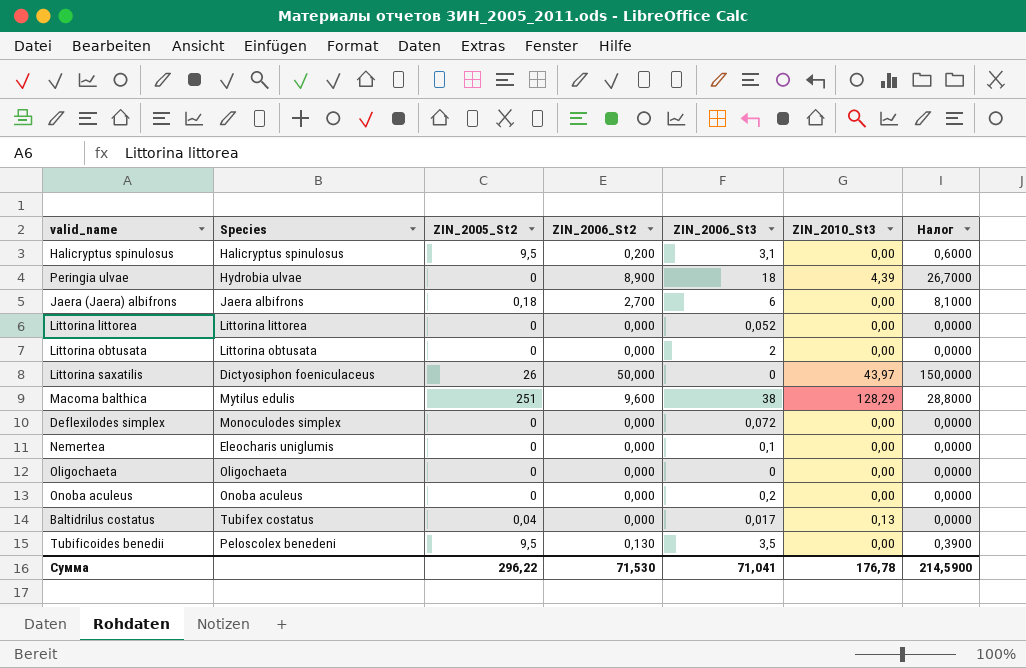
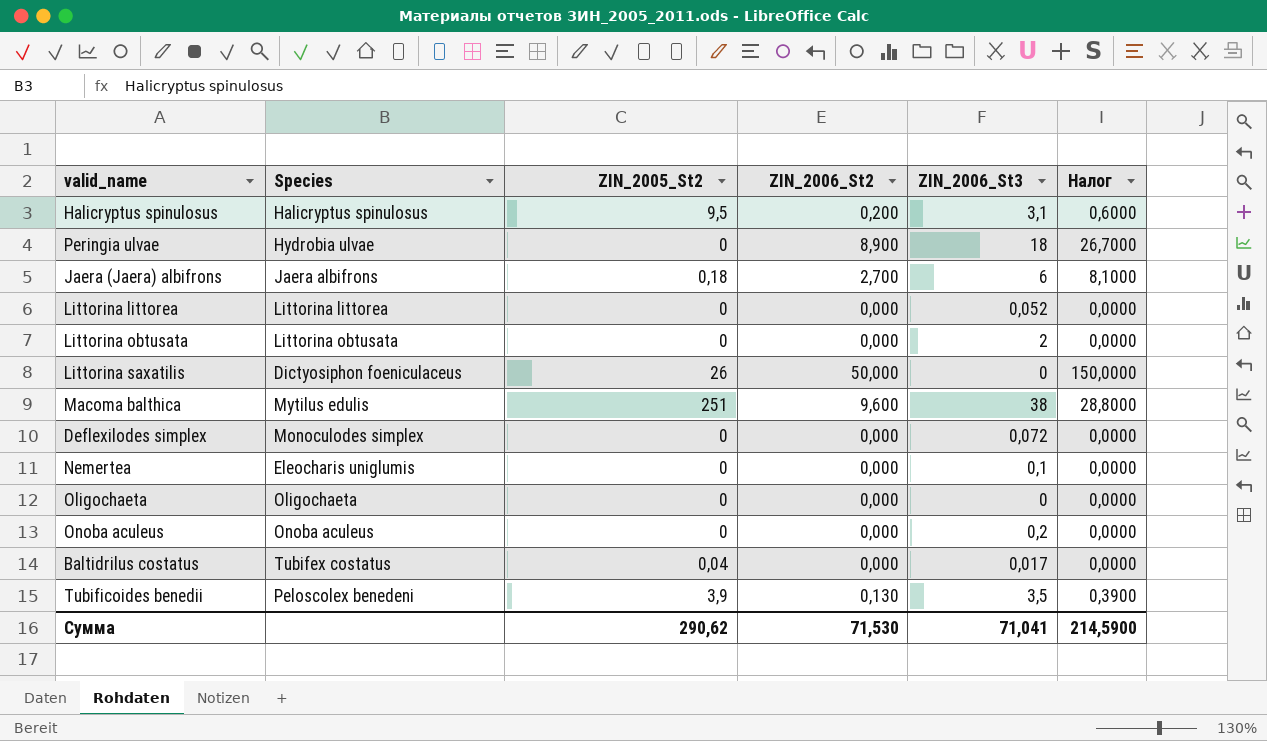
column ZIN_2010_St3 | position: 6 -> none
Tubificoides benedii | ZIN_2005_St2: 9,5 -> 3,9
Сумма | ZIN_2005_St2: 296,22 -> 290,62

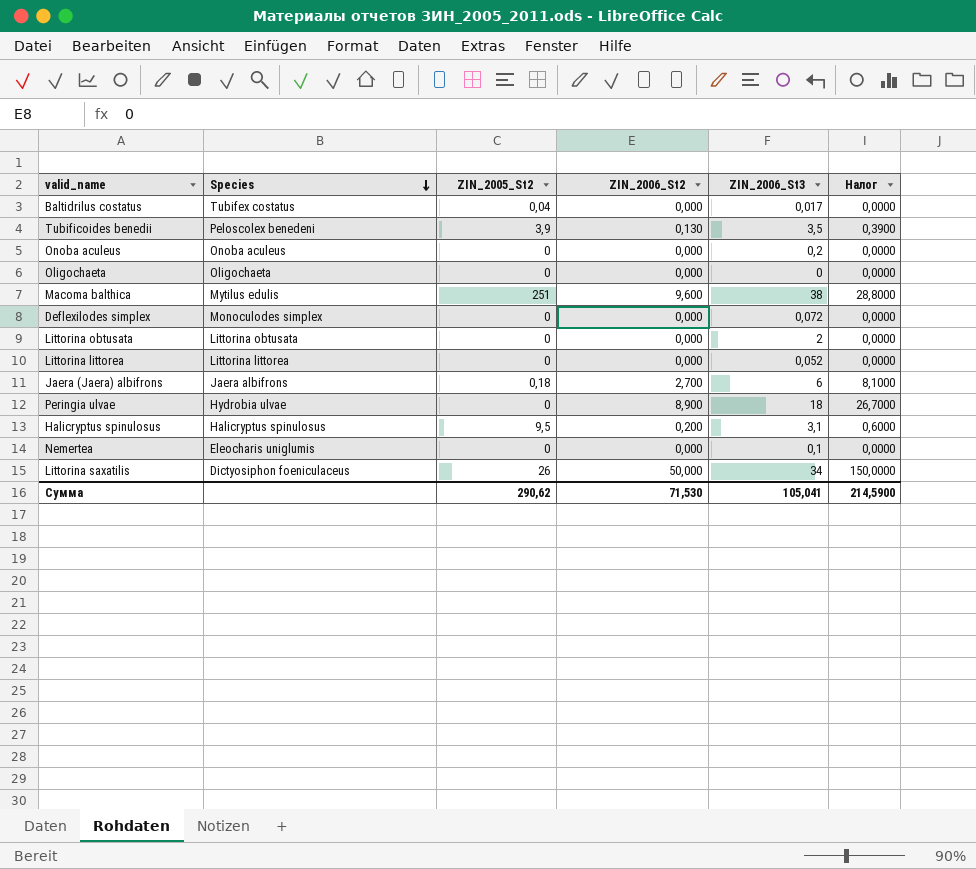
row order: none -> Species descending
Littorina saxatilis | ZIN_2006_St3: 0 -> 34
Сумма | ZIN_2006_St3: 71,041 -> 105,041

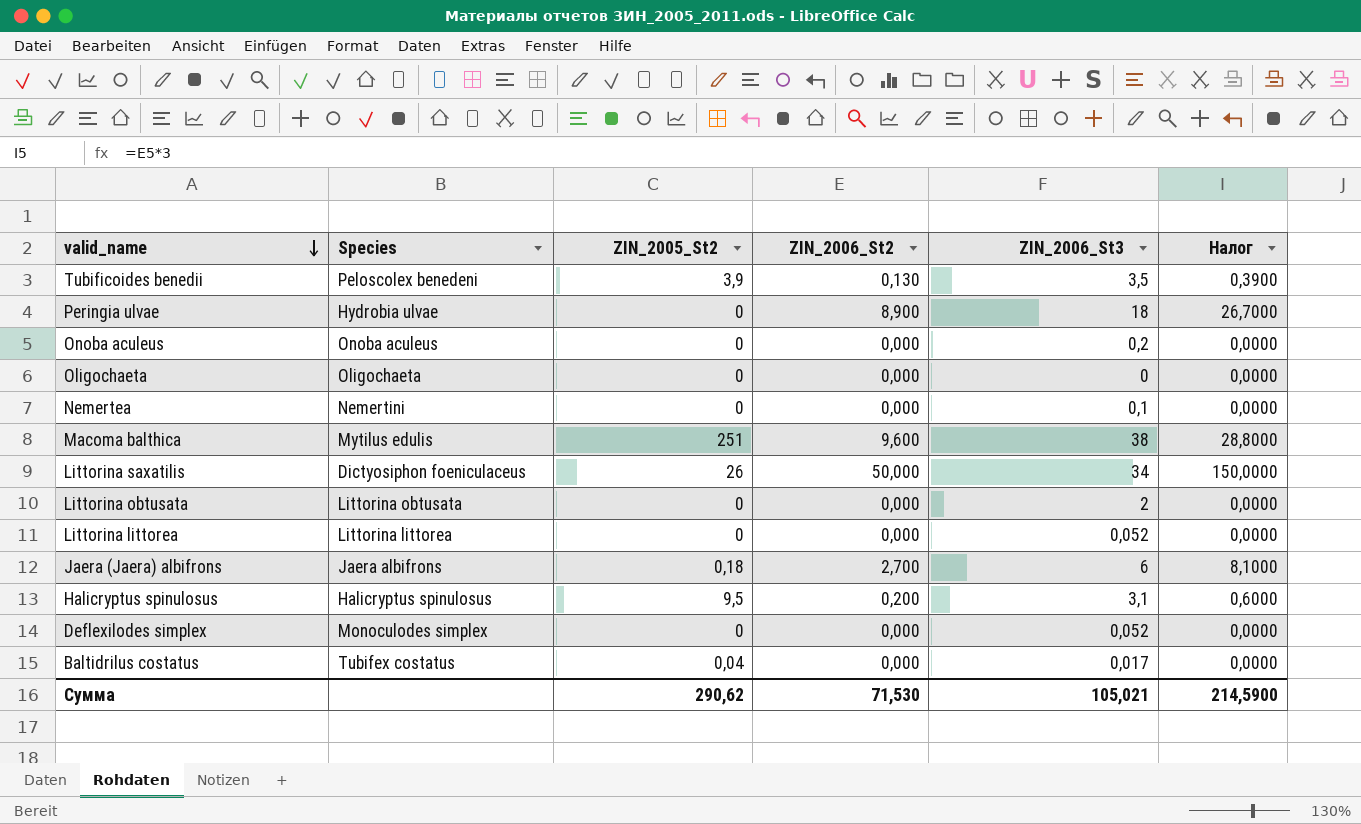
row order: Species descending -> valid_name descending
Nemertea | Species: Eleocharis uniglumis -> Nemertini
Deflexilodes simplex | ZIN_2006_St3: 0,072 -> 0,052
Сумма | ZIN_2006_St3: 105,041 -> 105,021

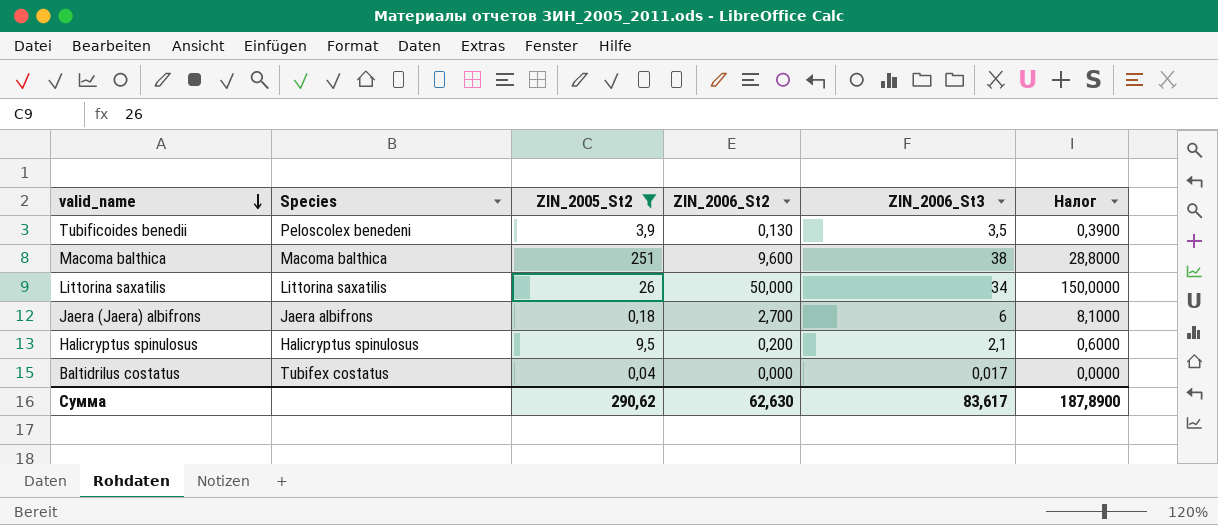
filter: none -> ZIN_2005_St2 != 0
Macoma balthica | Species: Mytilus edulis -> Macoma balthica
Littorina saxatilis | Species: Dictyosiphon foeniculaceus -> Littorina saxatilis
Halicryptus spinulosus | ZIN_2006_St3: 3,1 -> 2,1
Сумма | ZIN_2006_St2: 71,530 -> 62,630
Сумма | ZIN_2006_St3: 105,021 -> 83,617
Сумма | Налог: 214,5900 -> 187,8900

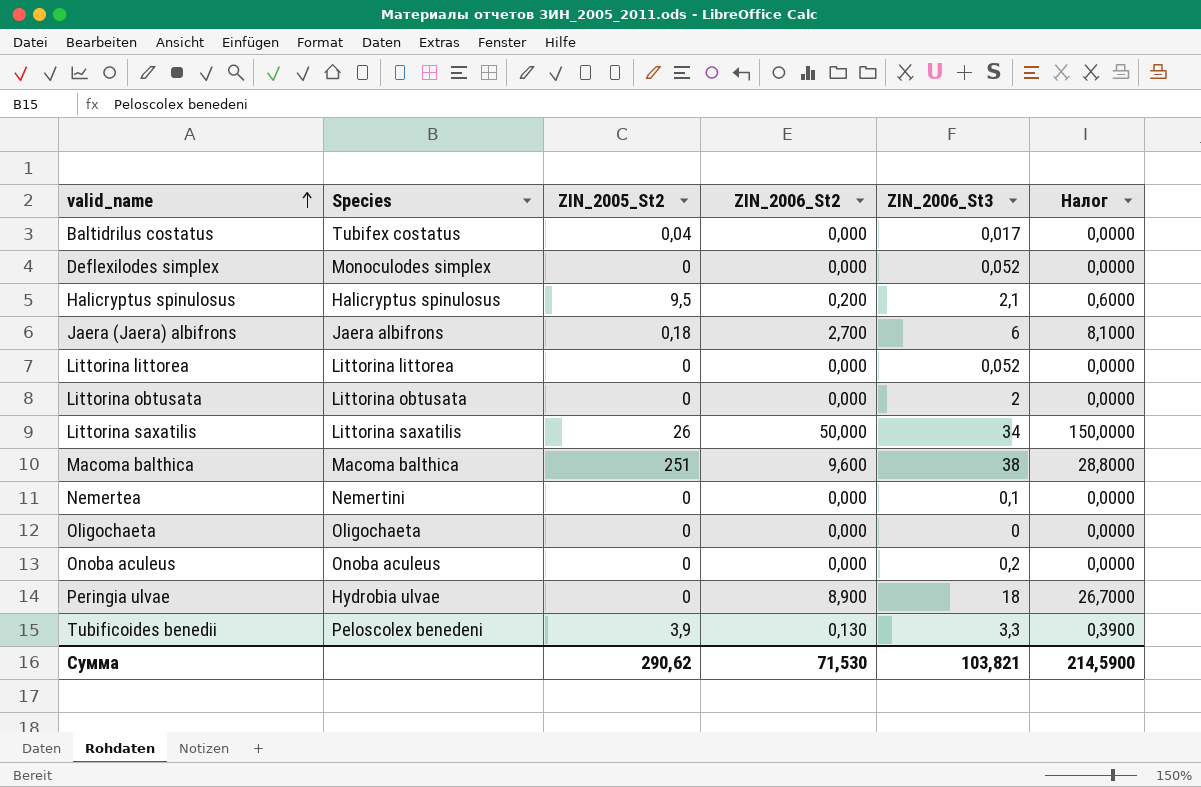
filter: ZIN_2005_St2 != 0 -> none
row order: valid_name descending -> valid_name ascending
Tubificoides benedii | ZIN_2006_St3: 3,5 -> 3,3
Сумма | ZIN_2006_St2: 62,630 -> 71,530
Сумма | ZIN_2006_St3: 83,617 -> 103,821
Сумма | Налог: 187,8900 -> 214,5900

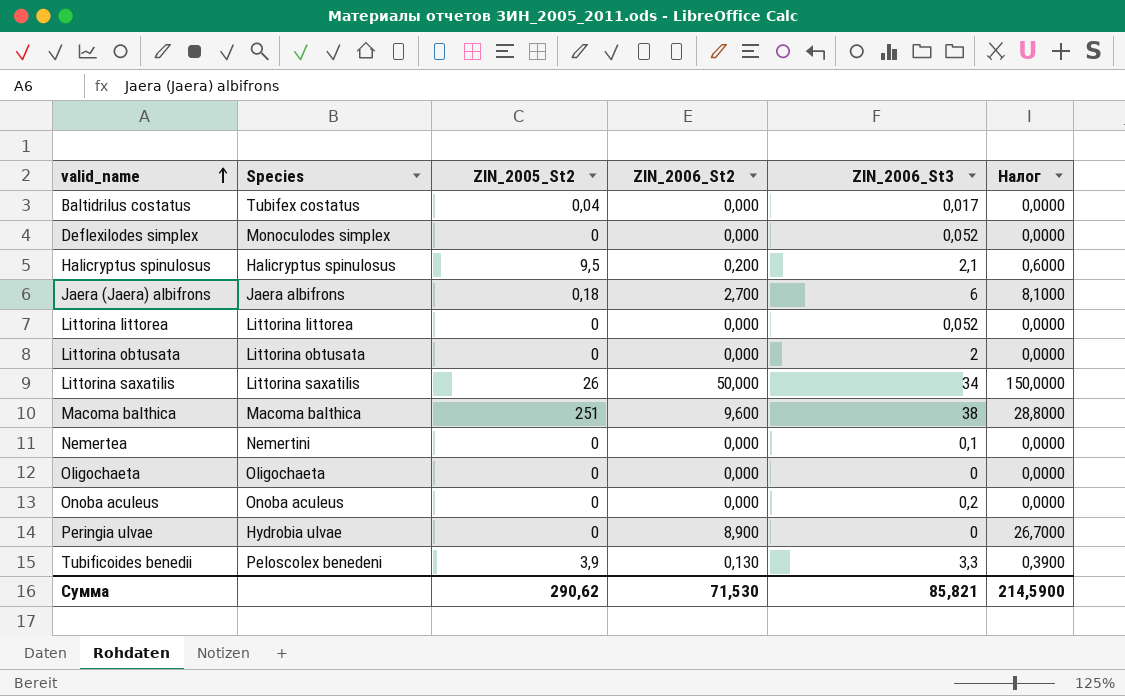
Peringia ulvae | ZIN_2006_St3: 18 -> 0
Сумма | ZIN_2006_St3: 103,821 -> 85,821

